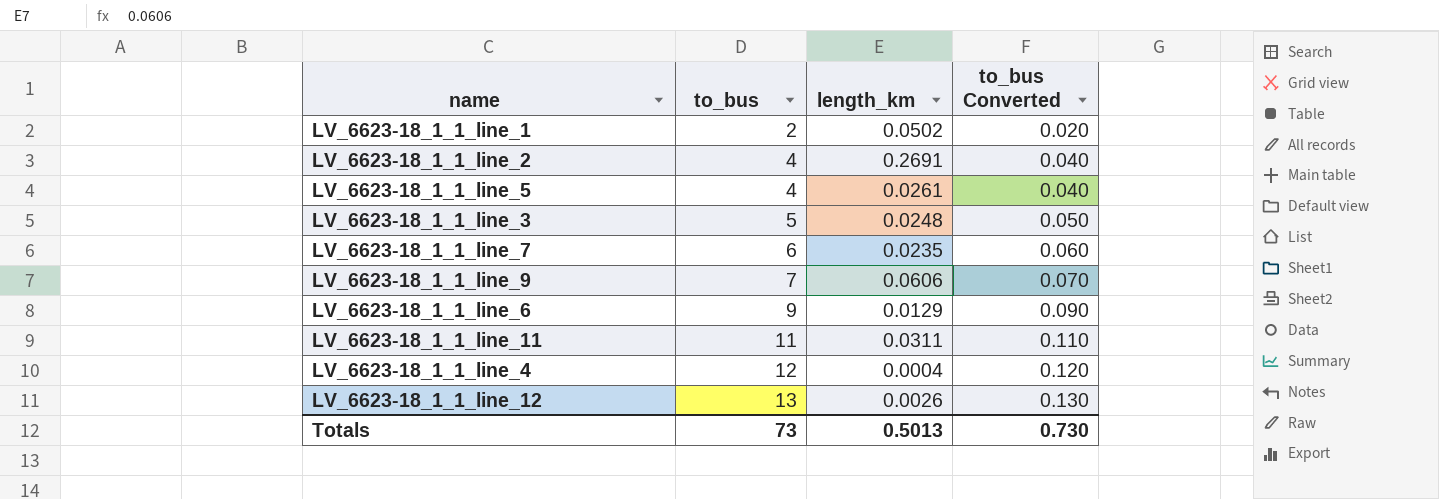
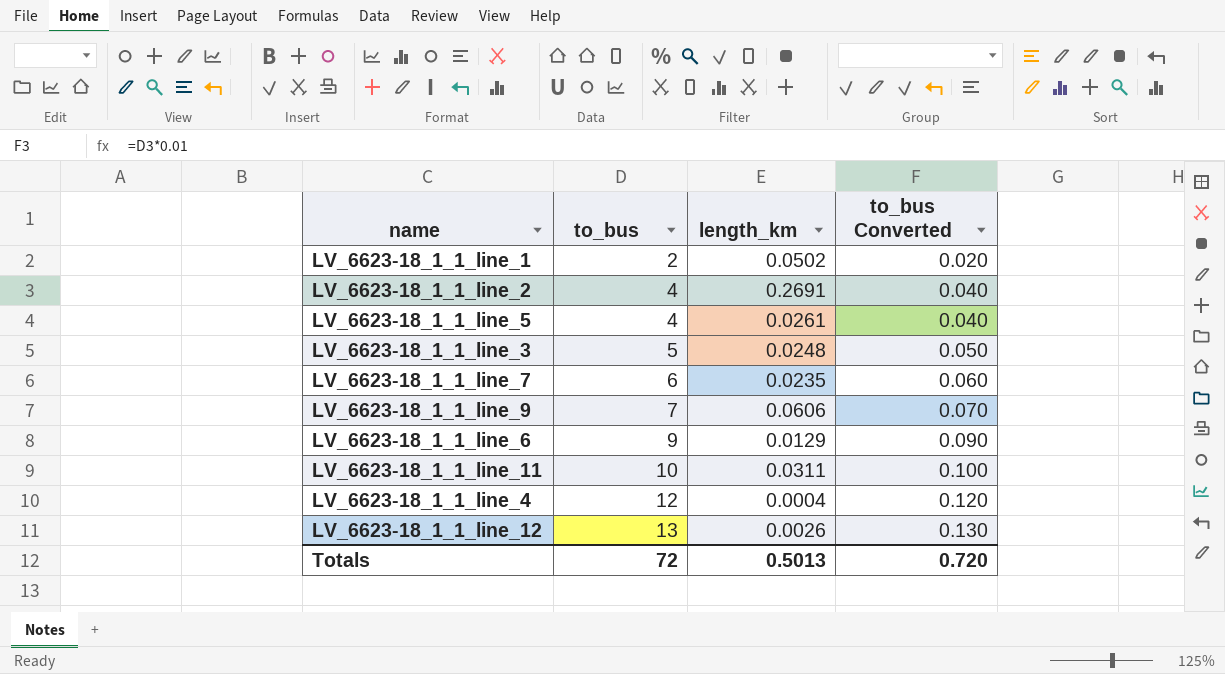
LV_6623-18_1_1_line_11 | to_bus: 11 -> 10
LV_6623-18_1_1_line_11 | to_bus Converted: 0.110 -> 0.100
Totals | to_bus: 73 -> 72
Totals | to_bus Converted: 0.730 -> 0.720

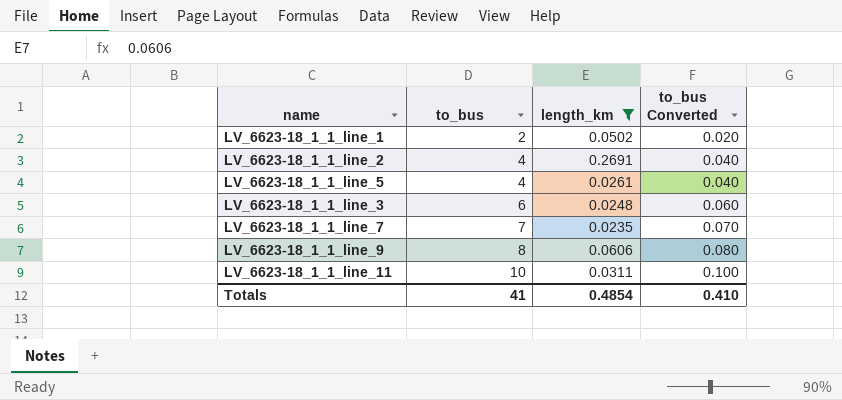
filter: none -> length_km >= 0.0235
LV_6623-18_1_1_line_3 | to_bus: 5 -> 6
LV_6623-18_1_1_line_3 | to_bus Converted: 0.050 -> 0.060
LV_6623-18_1_1_line_7 | to_bus: 6 -> 7
LV_6623-18_1_1_line_7 | to_bus Converted: 0.060 -> 0.070
LV_6623-18_1_1_line_9 | to_bus: 7 -> 8
LV_6623-18_1_1_line_9 | to_bus Converted: 0.070 -> 0.080
Totals | to_bus: 72 -> 41
Totals | length_km: 0.5013 -> 0.4854
Totals | to_bus Converted: 0.720 -> 0.410

